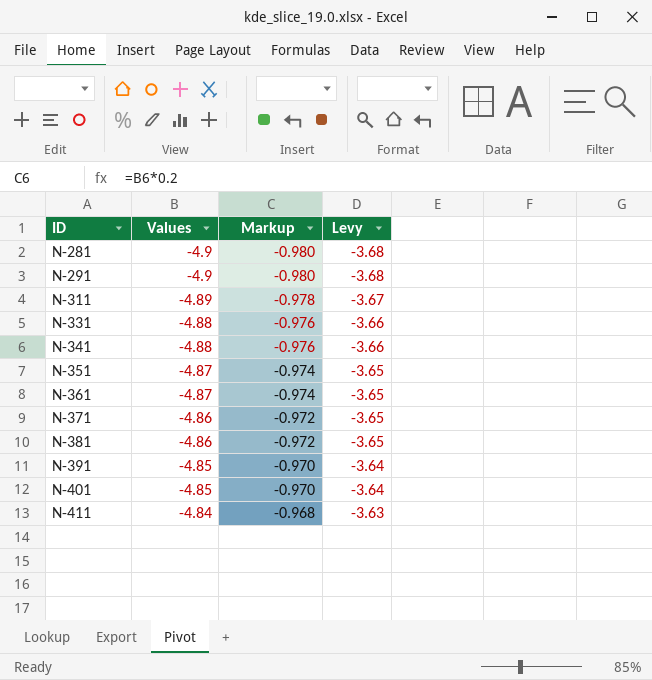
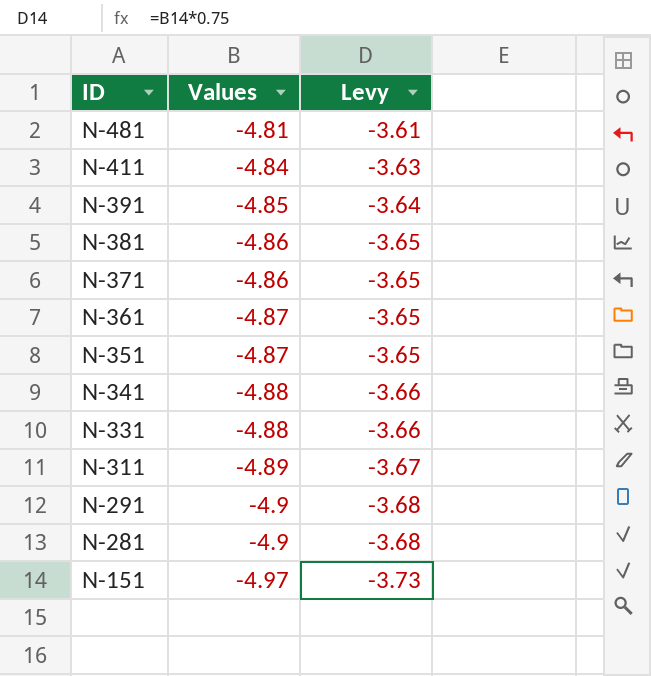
row order: ID ascending -> ID descending
column Markup | formula: [Values] * 0.2 -> none
row N-401: -4.85 | -0.970 | -3.64 -> none
row N-481: none -> -4.81 | -3.61
row N-151: none -> -4.97 | -3.73

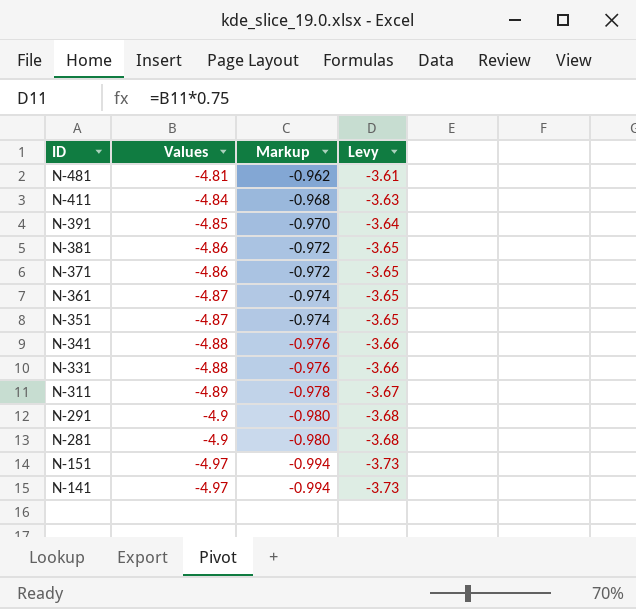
column Markup | formula: none -> [Values] * 0.2
row N-141: none -> -4.97 | -0.994 | -3.73

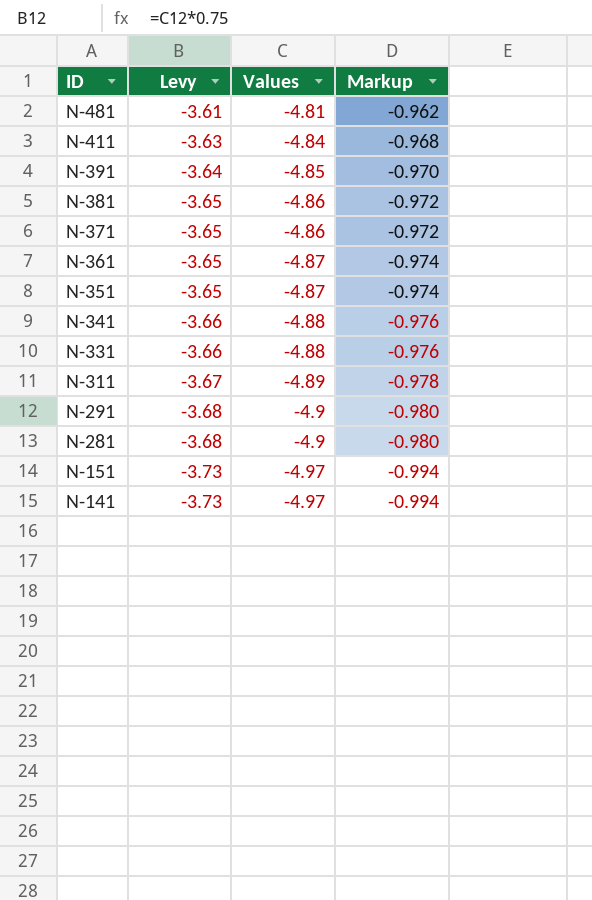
column Levy | position: 4 -> 2

